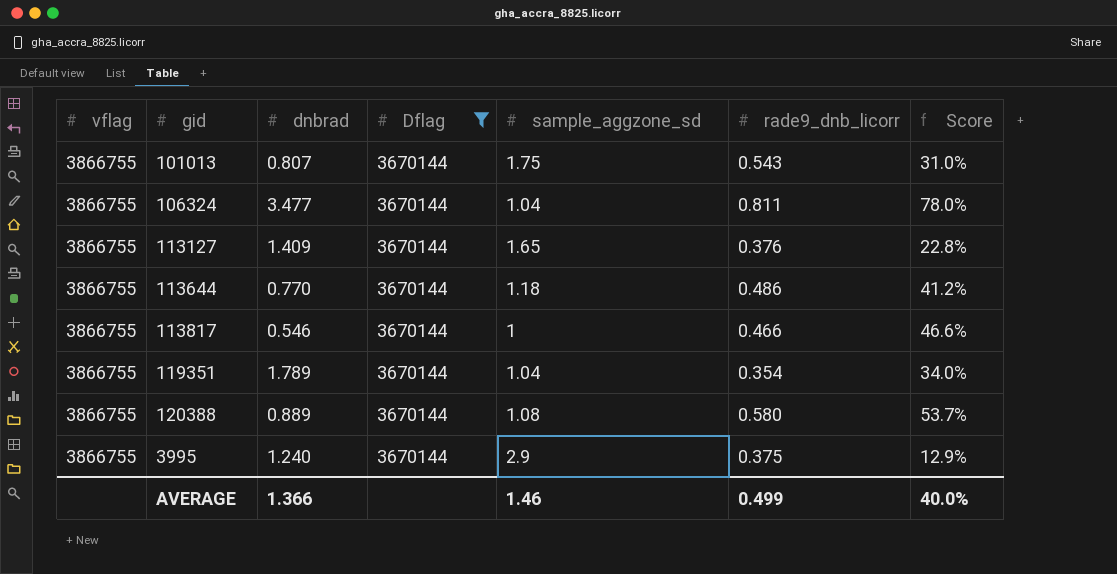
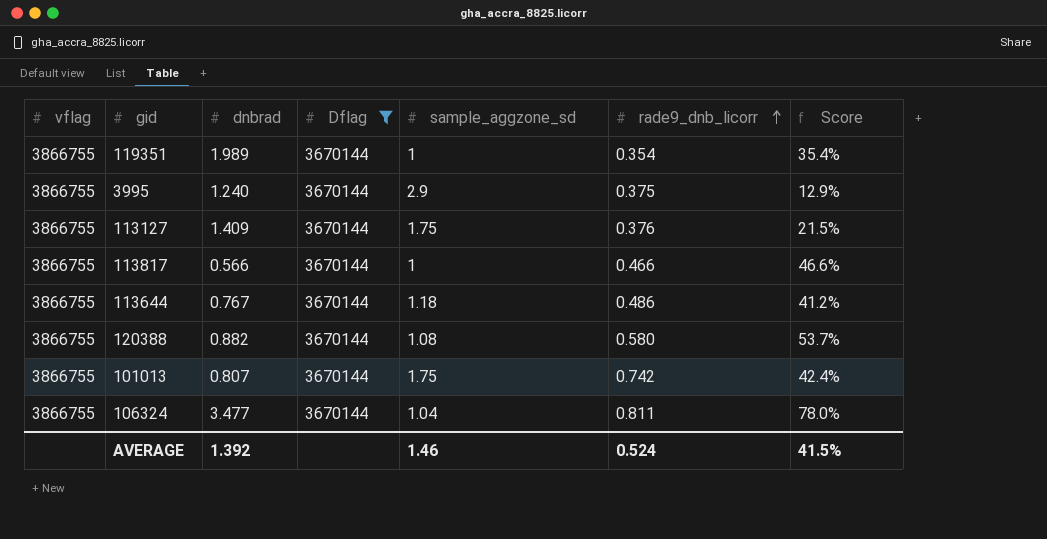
row order: none -> rade9_dnb_licorr ascending
119351 | dnbrad: 1.789 -> 1.989
119351 | sample_aggzone_sd: 1.04 -> 1
119351 | Score: 34.0% -> 35.4%
113127 | sample_aggzone_sd: 1.65 -> 1.75
113127 | Score: 22.8% -> 21.5%
113817 | dnbrad: 0.546 -> 0.566
113644 | dnbrad: 0.770 -> 0.767
120388 | dnbrad: 0.889 -> 0.882
101013 | rade9_dnb_licorr: 0.543 -> 0.742
101013 | Score: 31.0% -> 42.4%
AVERAGE | dnbrad: 1.366 -> 1.392
AVERAGE | rade9_dnb_licorr: 0.499 -> 0.524
AVERAGE | Score: 40.0% -> 41.5%

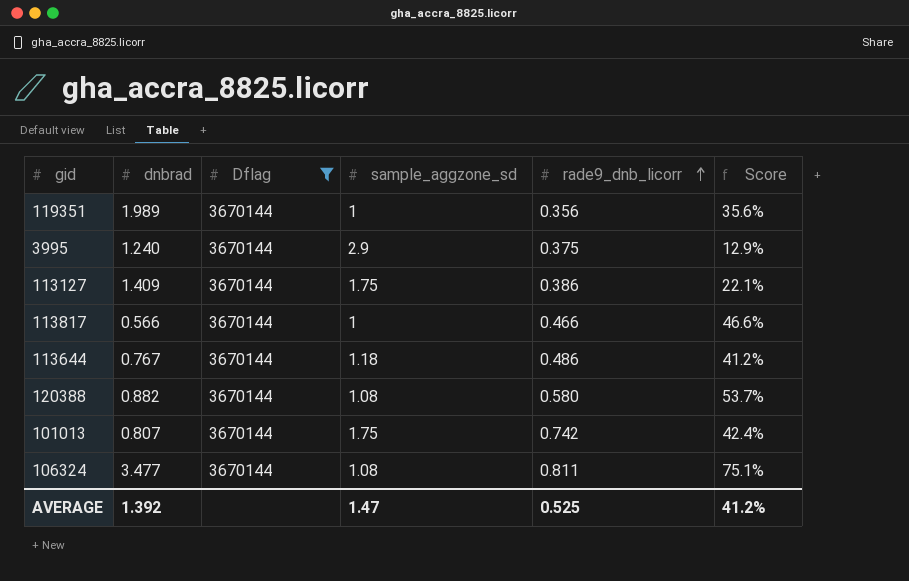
column vflag | position: 1 -> none
119351 | rade9_dnb_licorr: 0.354 -> 0.356
119351 | Score: 35.4% -> 35.6%
113127 | rade9_dnb_licorr: 0.376 -> 0.386
113127 | Score: 21.5% -> 22.1%
106324 | sample_aggzone_sd: 1.04 -> 1.08
106324 | Score: 78.0% -> 75.1%
AVERAGE | sample_aggzone_sd: 1.46 -> 1.47
AVERAGE | rade9_dnb_licorr: 0.524 -> 0.525
AVERAGE | Score: 41.5% -> 41.2%

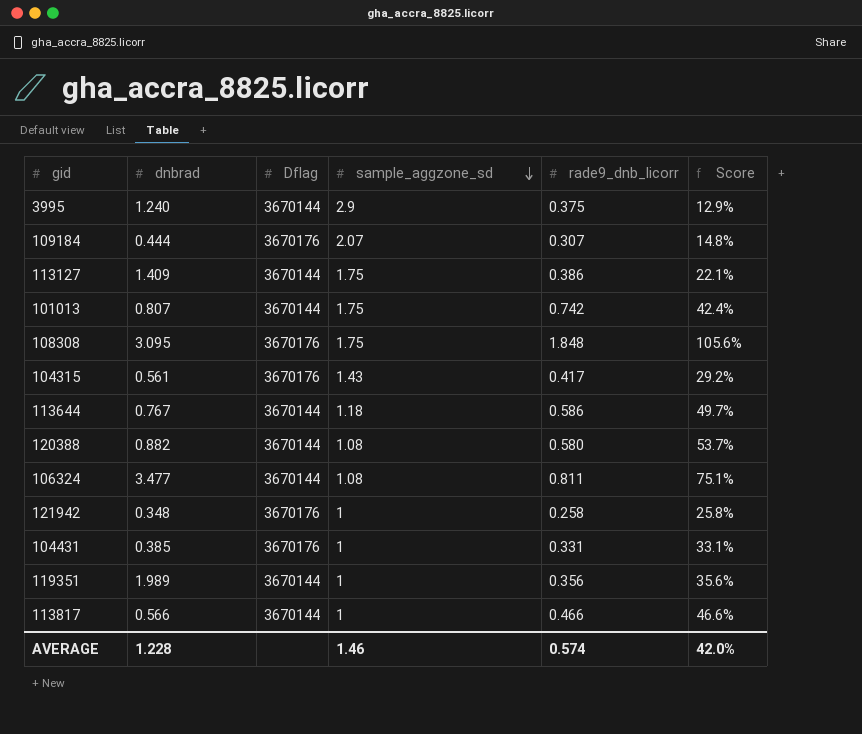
filter: Dflag = 3670144 -> none
row order: rade9_dnb_licorr ascending -> sample_aggzone_sd descending
113644 | rade9_dnb_licorr: 0.486 -> 0.586
113644 | Score: 41.2% -> 49.7%
AVERAGE | dnbrad: 1.392 -> 1.228
AVERAGE | sample_aggzone_sd: 1.47 -> 1.46
AVERAGE | rade9_dnb_licorr: 0.525 -> 0.574
AVERAGE | Score: 41.2% -> 42.0%

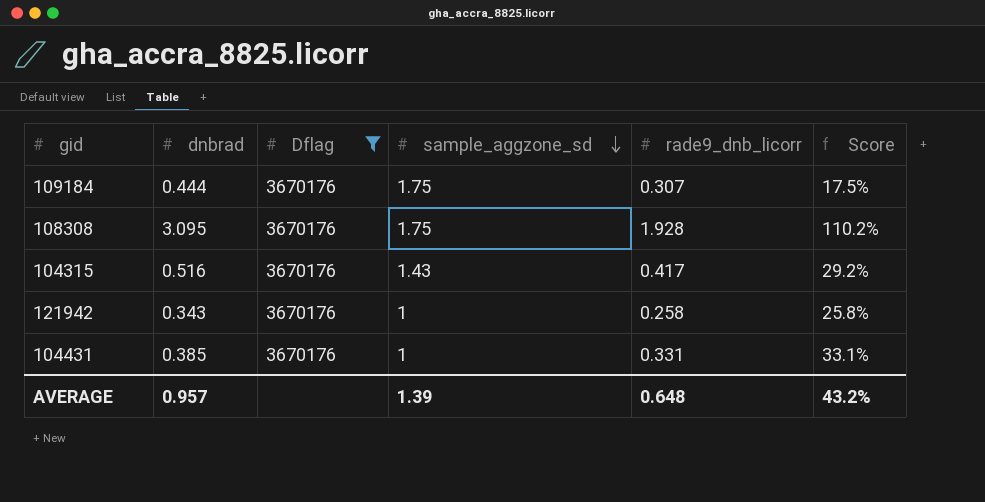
filter: none -> Dflag = 3670176
109184 | sample_aggzone_sd: 2.07 -> 1.75
109184 | Score: 14.8% -> 17.5%
108308 | rade9_dnb_licorr: 1.848 -> 1.928
108308 | Score: 105.6% -> 110.2%
104315 | dnbrad: 0.561 -> 0.516
121942 | dnbrad: 0.348 -> 0.343
AVERAGE | dnbrad: 1.228 -> 0.957
AVERAGE | sample_aggzone_sd: 1.46 -> 1.39
AVERAGE | rade9_dnb_licorr: 0.574 -> 0.648
AVERAGE | Score: 42.0% -> 43.2%

